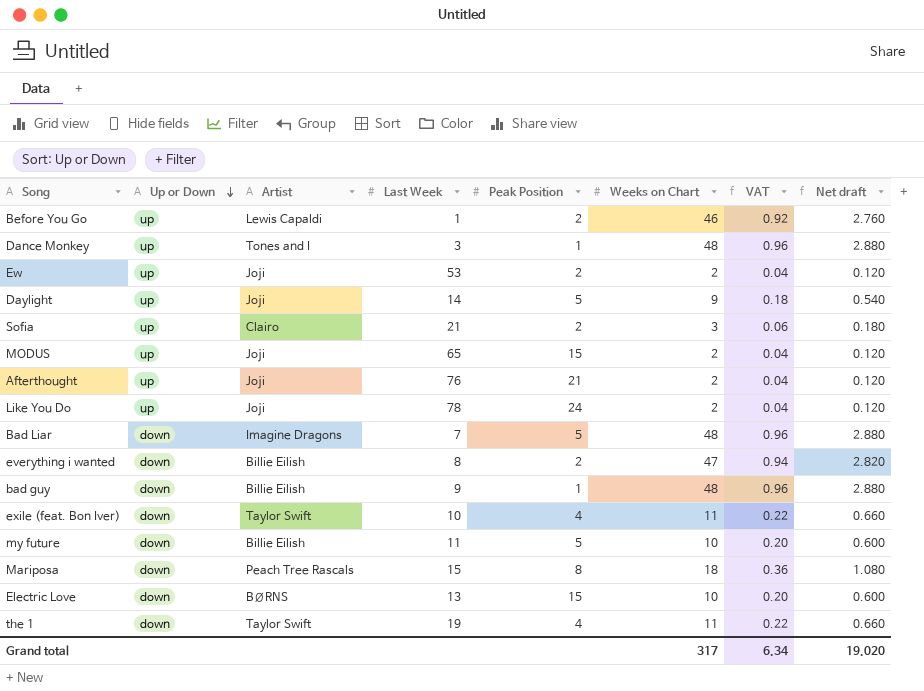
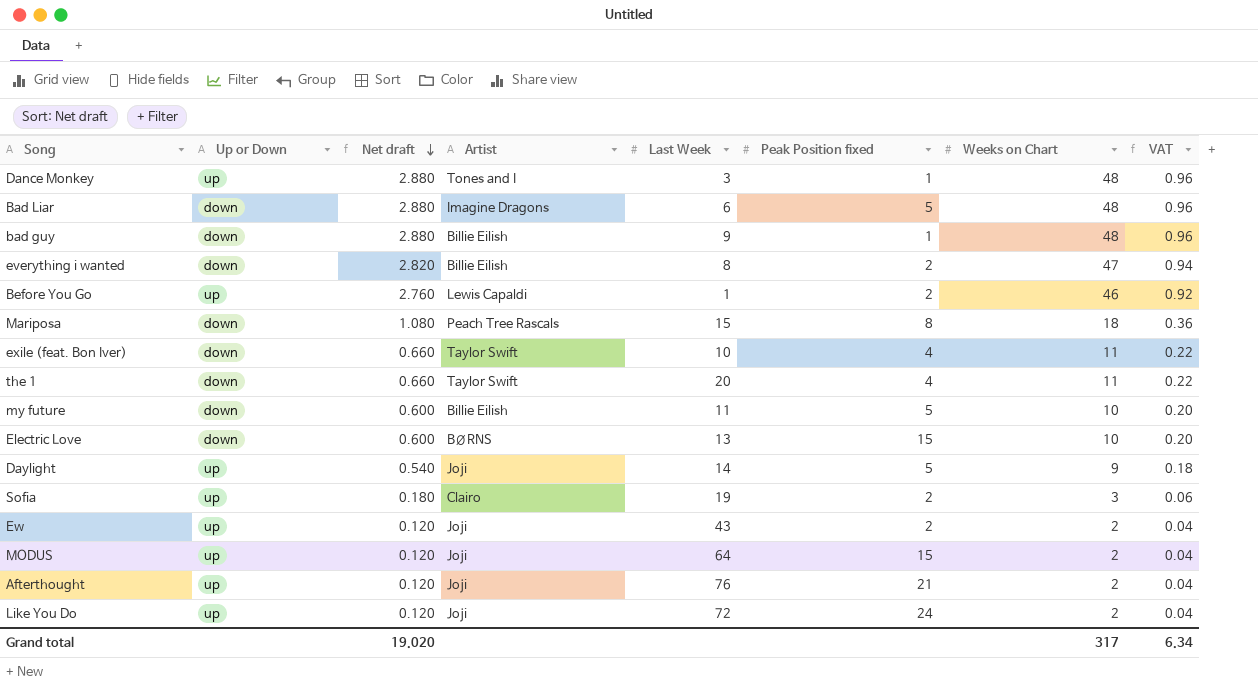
row order: Up or Down descending -> Net draft descending
column Net draft | position: 8 -> 3
column name: Peak Position -> Peak Position fixed
Bad Liar | Last Week: 7 -> 6
the 1 | Last Week: 19 -> 20
Sofia | Last Week: 21 -> 19
Ew | Last Week: 53 -> 43
MODUS | Last Week: 65 -> 64
Like You Do | Last Week: 78 -> 72

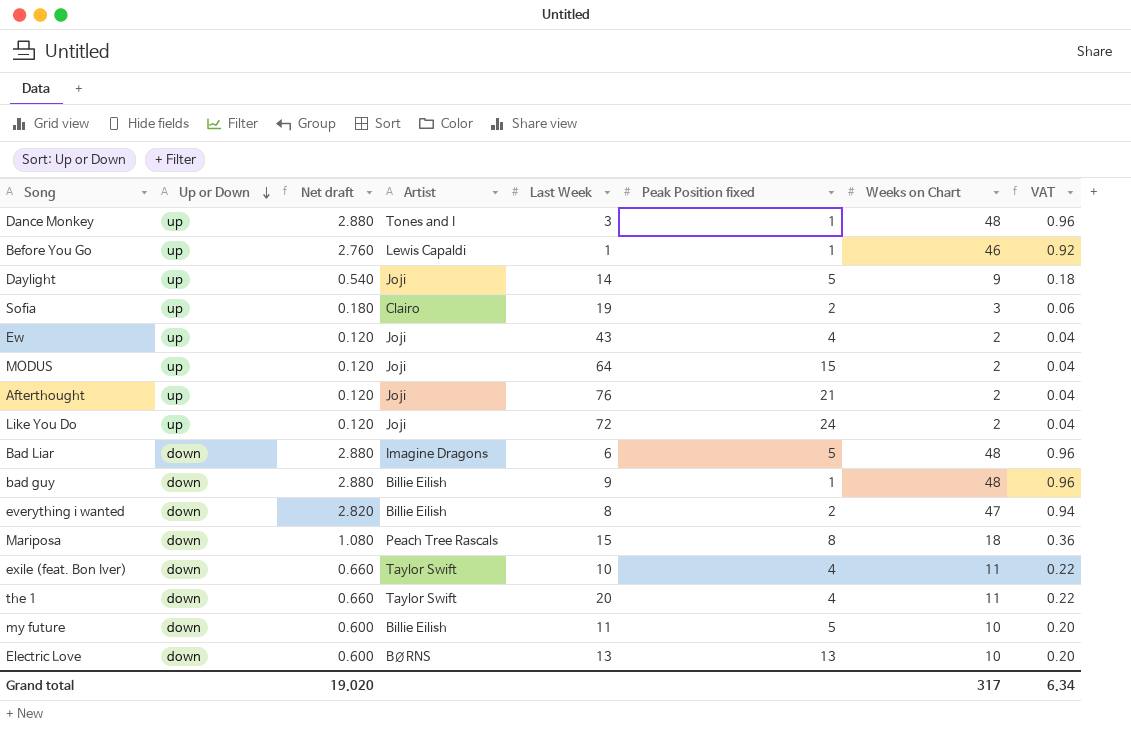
row order: Net draft descending -> Up or Down descending
Before You Go | Peak Position fixed: 2 -> 1
Ew | Peak Position fixed: 2 -> 4
Electric Love | Peak Position fixed: 15 -> 13

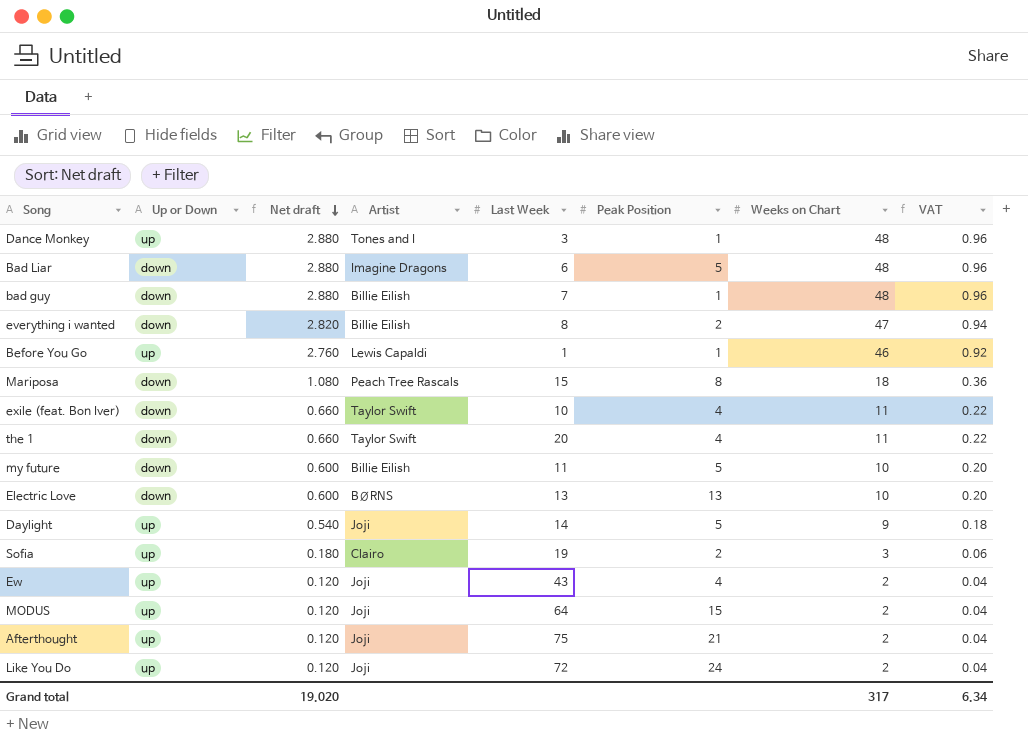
row order: Up or Down descending -> Net draft descending
column name: Peak Position fixed -> Peak Position
bad guy | Last Week: 9 -> 7
Afterthought | Last Week: 76 -> 75

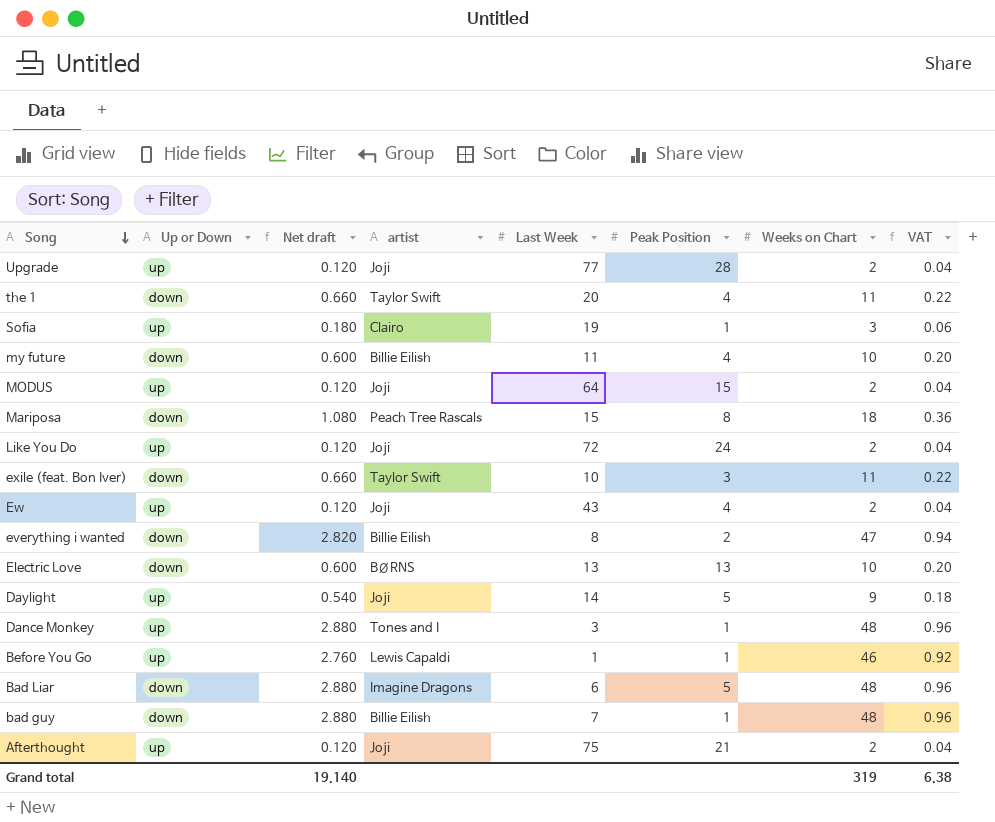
row order: Net draft descending -> Song descending
column name: Artist -> artist
row Upgrade: none -> up | 0.120 | Joji | 77 | 28 | 2 | 0.04
Sofia | Peak Position: 2 -> 1
my future | Peak Position: 5 -> 4
exile (feat. Bon Iver) | Peak Position: 4 -> 3
Grand total | Net draft: 19.020 -> 19.140
Grand total | Weeks on Chart: 317 -> 319
Grand total | VAT: 6.34 -> 6.38

